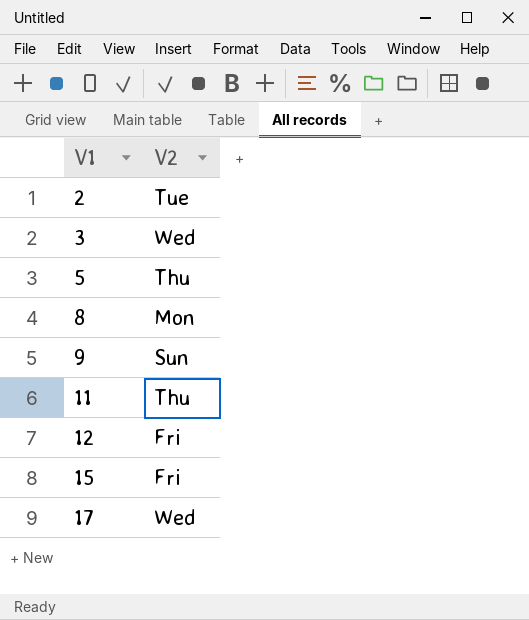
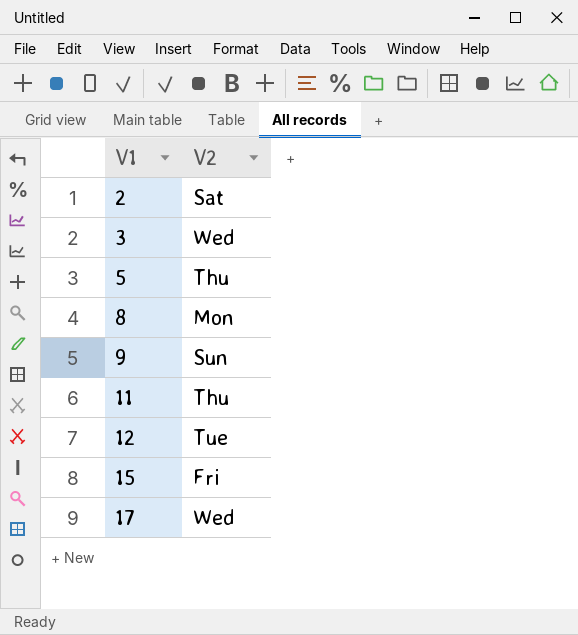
2 | V2: Tue -> Sat
12 | V2: Fri -> Tue

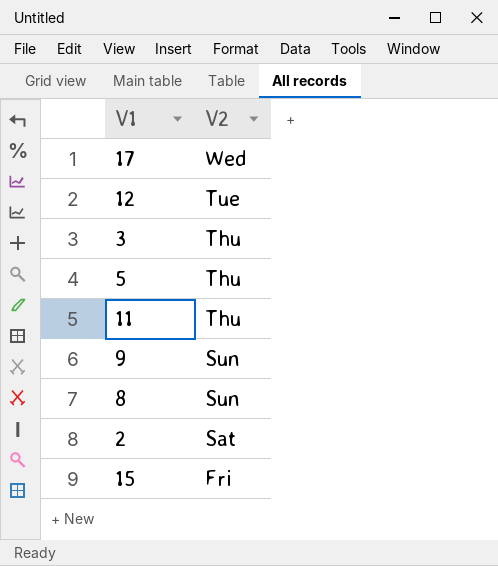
row order: V1 ascending -> V2 descending
3 | V2: Wed -> Thu
8 | V2: Mon -> Sun

